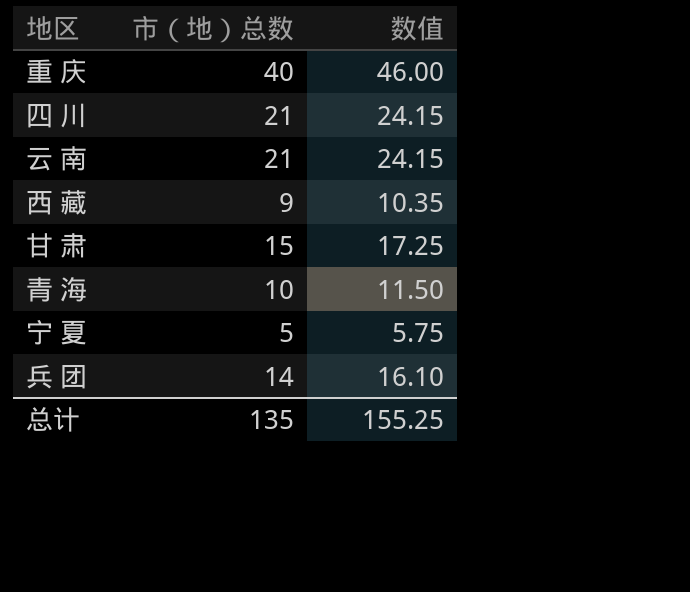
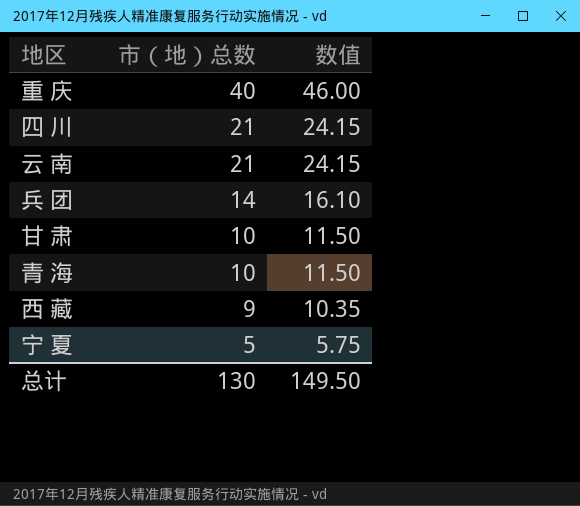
row order: none -> 市（地）总数 descending
甘 肃 | 市（地）总数: 15 -> 10
甘 肃 | 数值: 17.25 -> 11.50
总计 | 市（地）总数: 135 -> 130
总计 | 数值: 155.25 -> 149.50

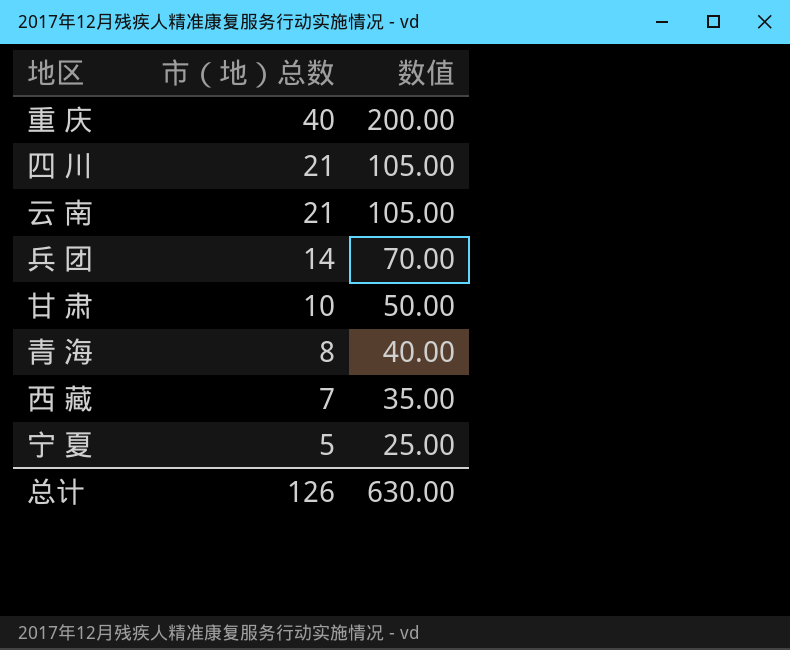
column 数值 | formula: [市（地）总数] * 1.15 -> [市（地）总数] * 5
青 海 | 市（地）总数: 10 -> 8
西 藏 | 市（地）总数: 9 -> 7
总计 | 市（地）总数: 130 -> 126
总计 | 数值: 149.50 -> 630.00

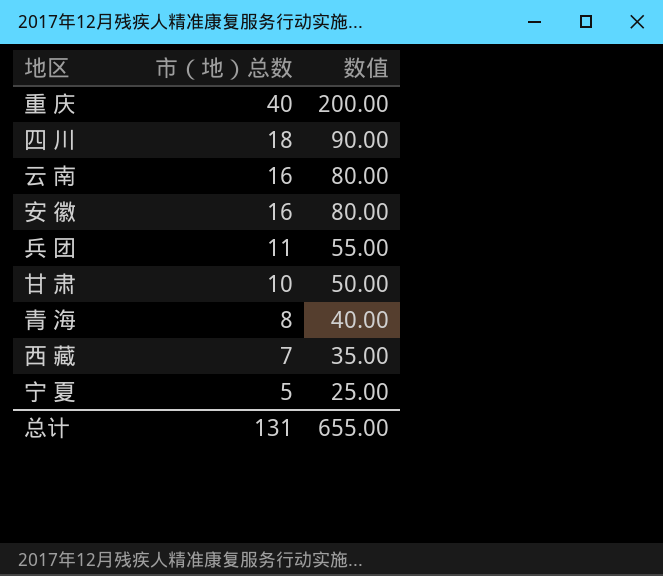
四 川 | 市（地）总数: 21 -> 18
四 川 | 数值: 105.00 -> 90.00
云 南 | 市（地）总数: 21 -> 16
云 南 | 数值: 105.00 -> 80.00
row 安 徽: none -> 16 | 80.00
兵 团 | 市（地）总数: 14 -> 11
兵 团 | 数值: 70.00 -> 55.00
总计 | 市（地）总数: 126 -> 131
总计 | 数值: 630.00 -> 655.00

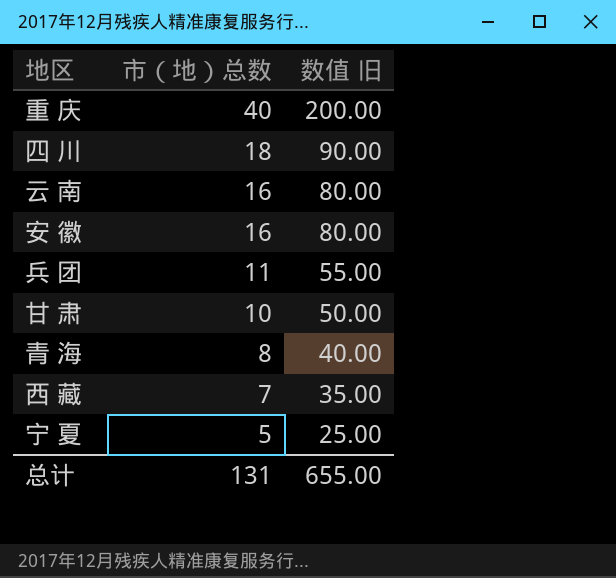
column name: 数值 -> 数值 旧

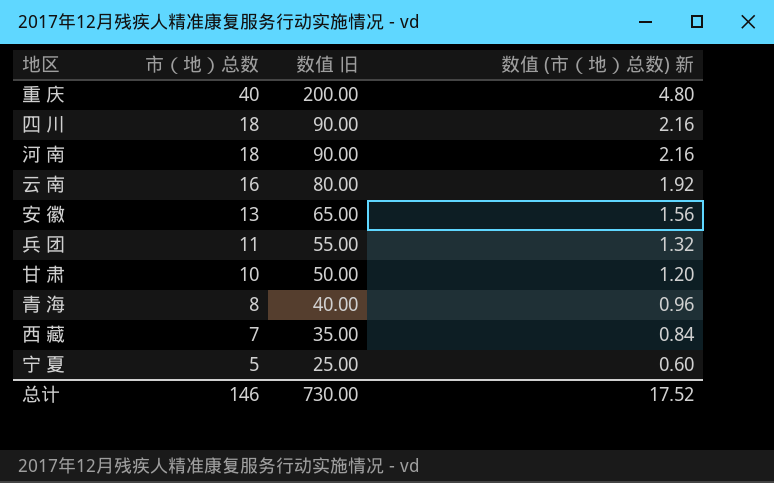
column 数值 (市（地）总数) 新 | formula: none -> [市（地）总数] * 0.12
row 河 南: none -> 18 | 90.00 | 2.16
安 徽 | 市（地）总数: 16 -> 13
安 徽 | 数值 旧: 80.00 -> 65.00
总计 | 市（地）总数: 131 -> 146
总计 | 数值 旧: 655.00 -> 730.00

